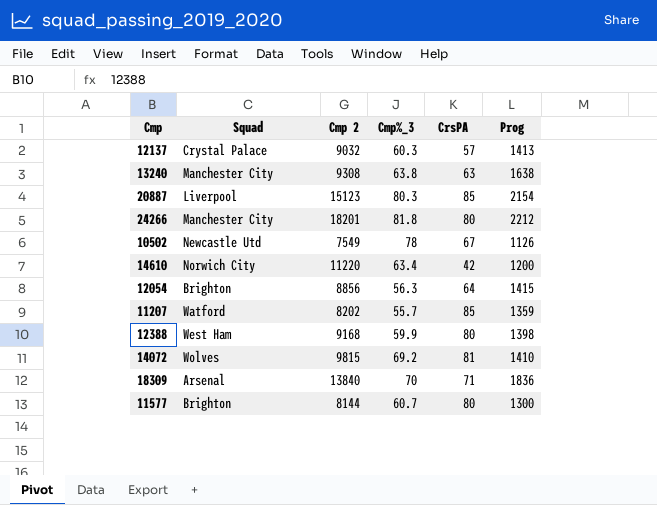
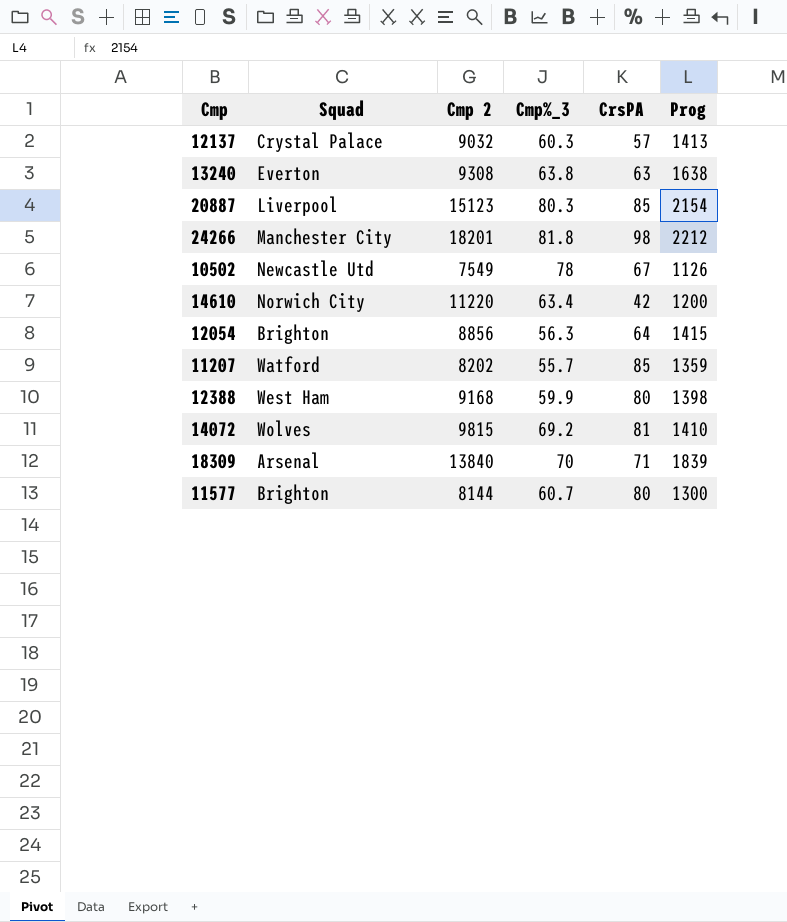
13240 | Squad: Manchester City -> Everton
24266 | CrsPA: 80 -> 98
18309 | Prog: 1836 -> 1839

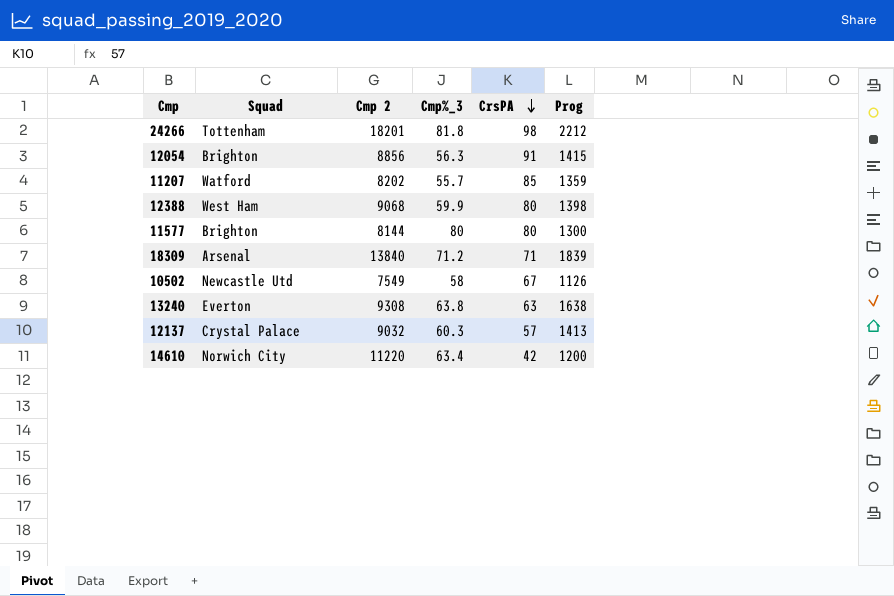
row order: none -> CrsPA descending
row 20887: Liverpool | 15123 | 80.3 | 85 | 2154 -> none
row 14072: Wolves | 9815 | 69.2 | 81 | 1410 -> none
24266 | Squad: Manchester City -> Tottenham
12054 | CrsPA: 64 -> 91
12388 | Cmp 2: 9168 -> 9068
11577 | Cmp%_3: 60.7 -> 80
18309 | Cmp%_3: 70 -> 71.2
10502 | Cmp%_3: 78 -> 58

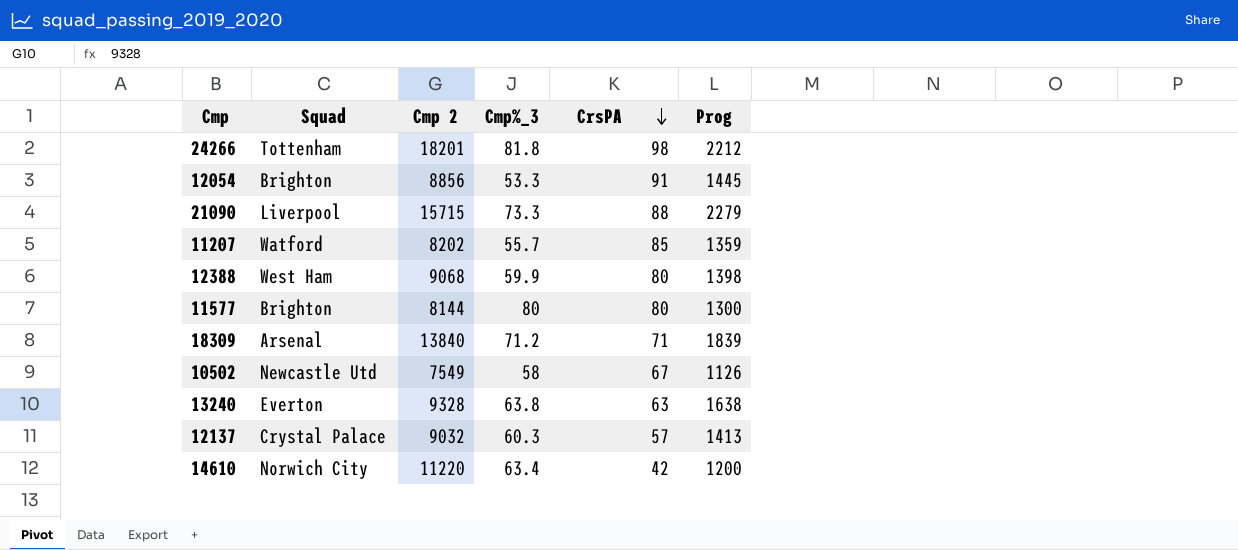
12054 | Cmp%_3: 56.3 -> 53.3
12054 | Prog: 1415 -> 1445
row 21090: none -> Liverpool | 15715 | 73.3 | 88 | 2279
13240 | Cmp 2: 9308 -> 9328

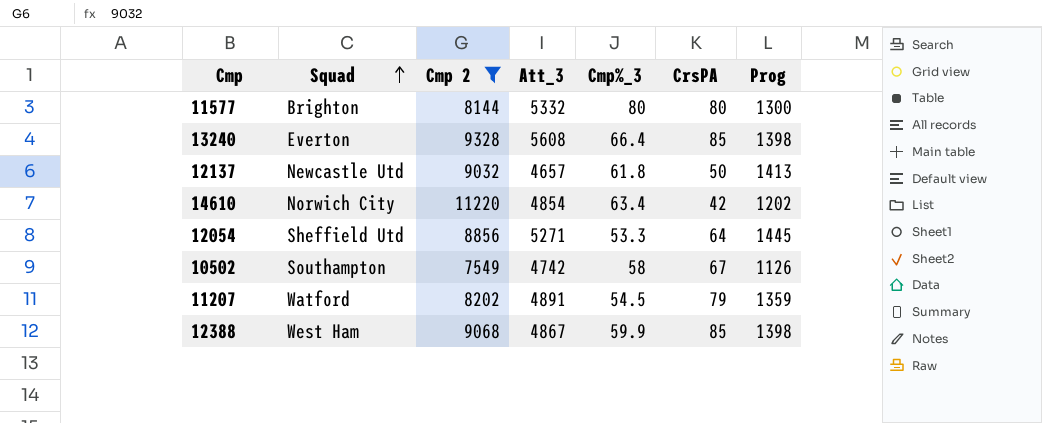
filter: none -> Cmp 2 <= 11220
row order: CrsPA descending -> Squad ascending
column Att_3 | position: none -> 4
13240 | Cmp%_3: 63.8 -> 66.4
13240 | CrsPA: 63 -> 85
13240 | Prog: 1638 -> 1398
12137 | Squad: Crystal Palace -> Newcastle Utd
12137 | Cmp%_3: 60.3 -> 61.8
12137 | CrsPA: 57 -> 50
14610 | Prog: 1200 -> 1202
12054 | Squad: Brighton -> Sheffield Utd
12054 | CrsPA: 91 -> 64
10502 | Squad: Newcastle Utd -> Southampton
11207 | Cmp%_3: 55.7 -> 54.5
11207 | CrsPA: 85 -> 79
12388 | CrsPA: 80 -> 85

